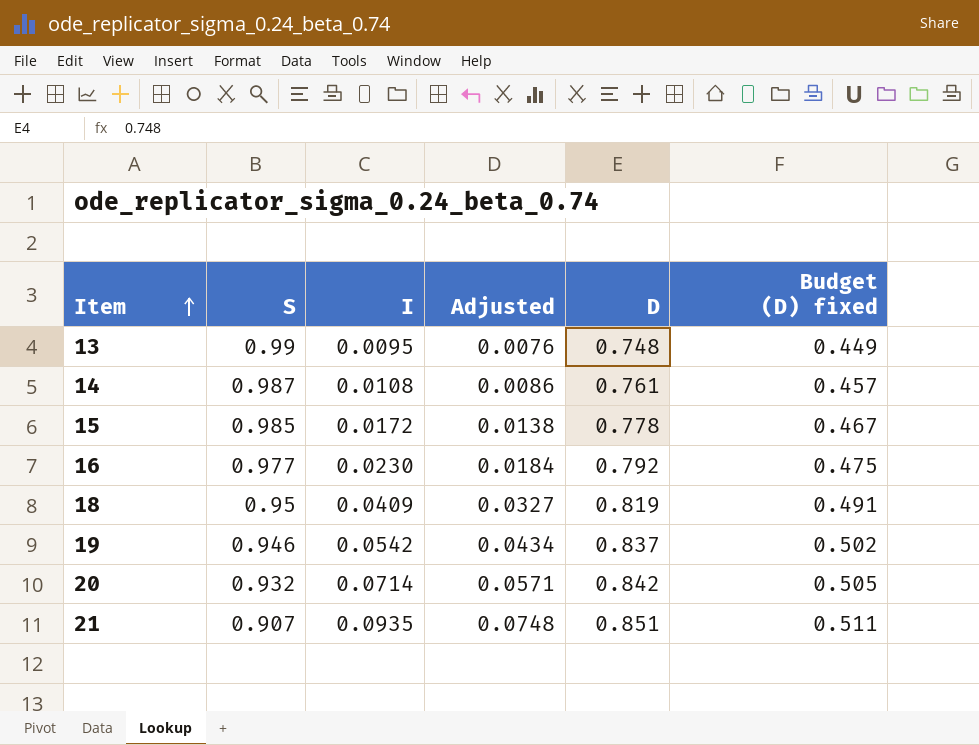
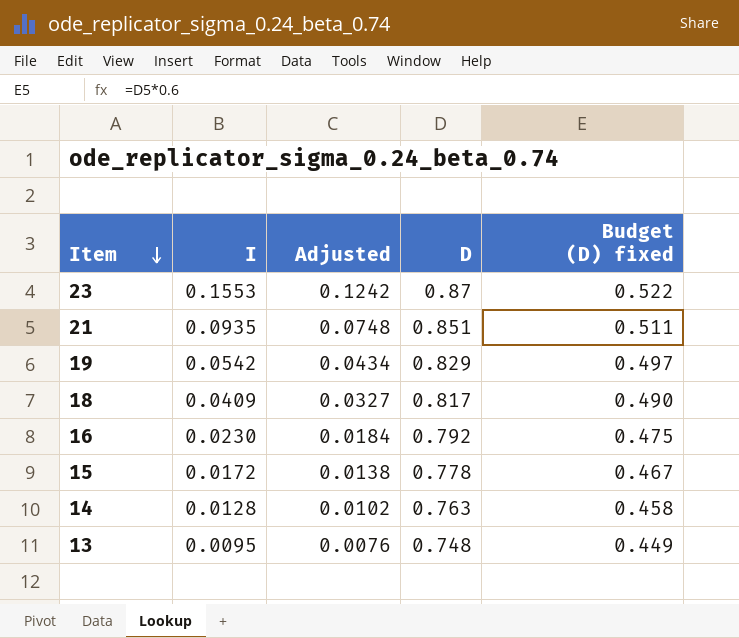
row order: Item ascending -> Item descending
column S | position: 2 -> none
row 20: 0.932 | 0.0714 | 0.0571 | 0.842 | 0.505 -> none
row 23: none -> 0.1553 | 0.1242 | 0.87 | 0.522
19 | D: 0.837 -> 0.829
19 | Budget (D) fixed: 0.502 -> 0.497
18 | D: 0.819 -> 0.817
18 | Budget (D) fixed: 0.491 -> 0.490
14 | I: 0.0108 -> 0.0128
14 | Adjusted: 0.0086 -> 0.0102
14 | D: 0.761 -> 0.763
14 | Budget (D) fixed: 0.457 -> 0.458

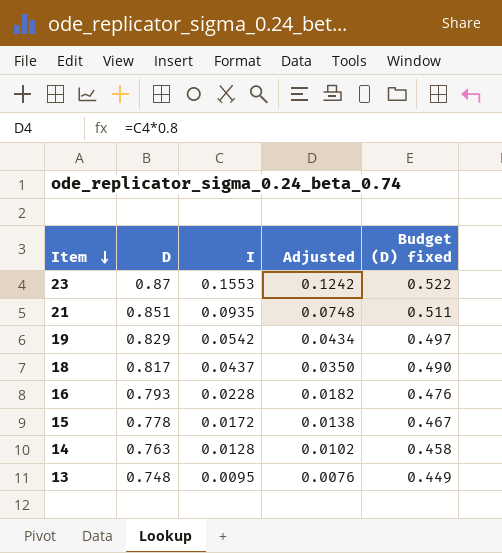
column D | position: 4 -> 2
18 | I: 0.0409 -> 0.0437
18 | Adjusted: 0.0327 -> 0.0350
16 | D: 0.792 -> 0.793
16 | I: 0.0230 -> 0.0228
16 | Adjusted: 0.0184 -> 0.0182
16 | Budget (D) fixed: 0.475 -> 0.476

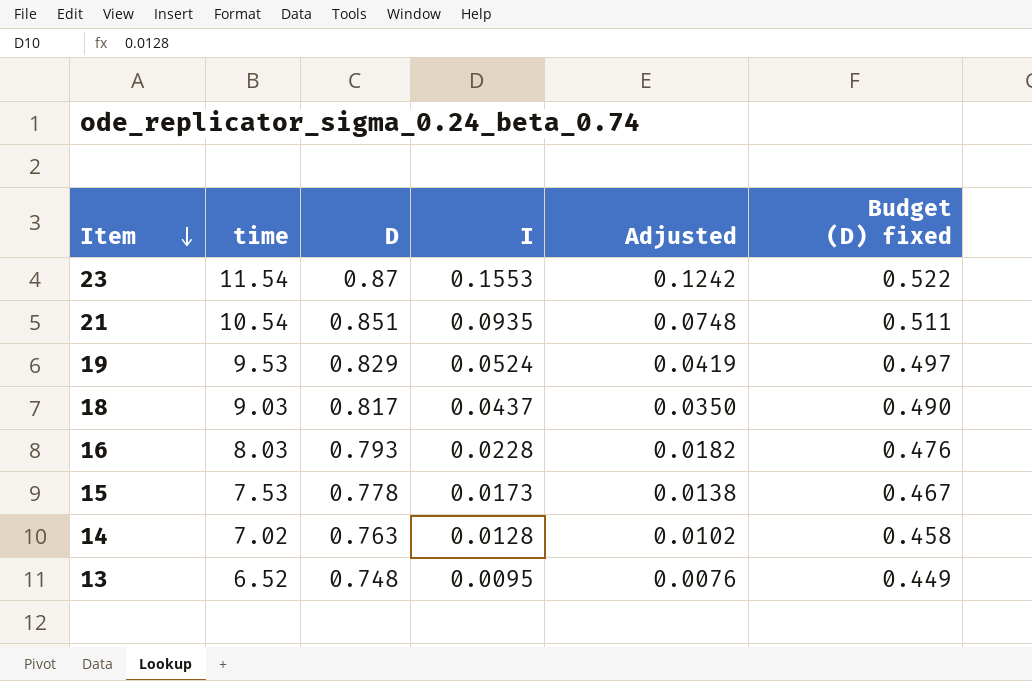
column time | position: none -> 2
19 | I: 0.0542 -> 0.0524
19 | Adjusted: 0.0434 -> 0.0419
15 | I: 0.0172 -> 0.0173

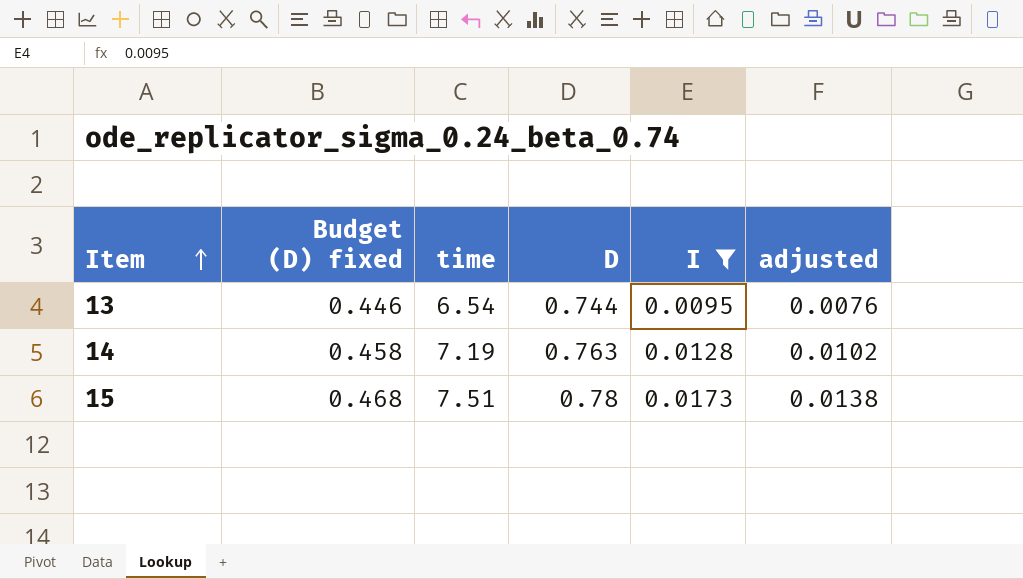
filter: none -> I <= 0.0173
row order: Item descending -> Item ascending
column Budget (D) fixed | position: 6 -> 2
column name: Adjusted -> adjusted
13 | Budget (D) fixed: 0.449 -> 0.446
13 | time: 6.52 -> 6.54
13 | D: 0.748 -> 0.744
14 | time: 7.02 -> 7.19
15 | Budget (D) fixed: 0.467 -> 0.468
15 | time: 7.53 -> 7.51
15 | D: 0.778 -> 0.78

